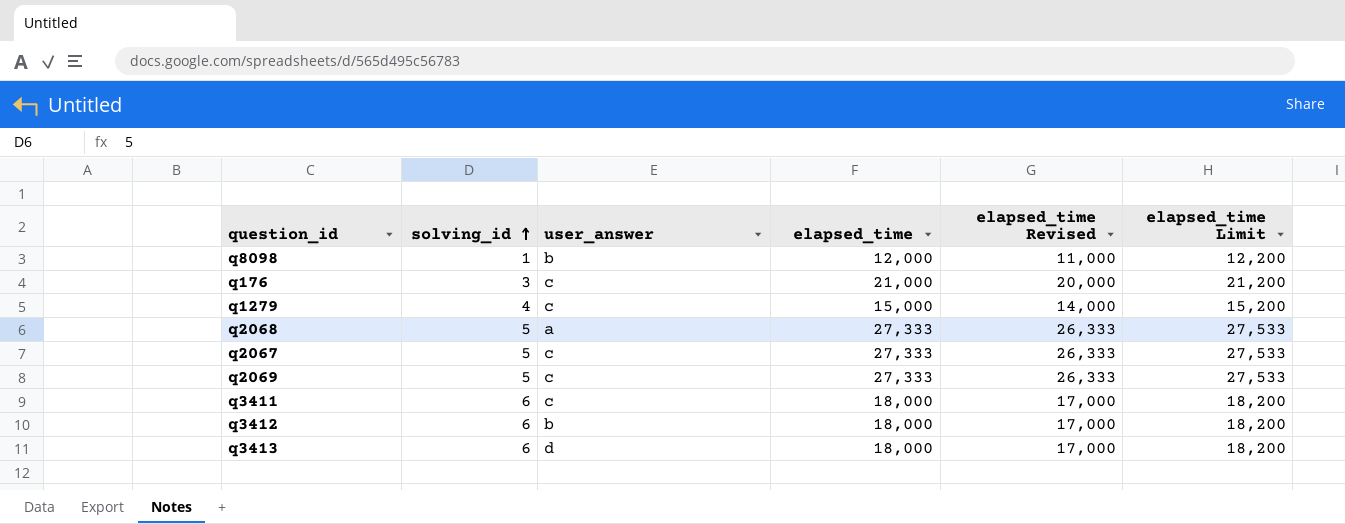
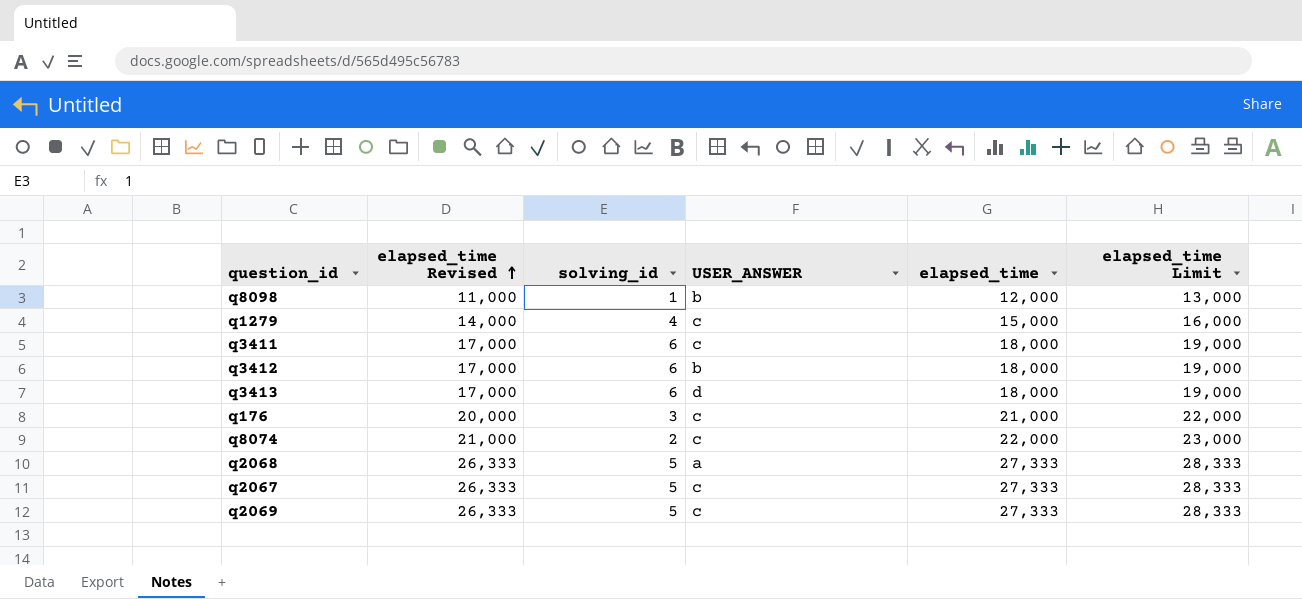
row order: solving_id ascending -> elapsed_time Revised ascending
column elapsed_time Revised | position: 5 -> 2
column name: user_answer -> USER_ANSWER
column elapsed_time Limit | formula: [elapsed_time] + 200 -> [elapsed_time] + 1000
row q8074: none -> 21,000 | 2 | c | 22,000 | 23,000

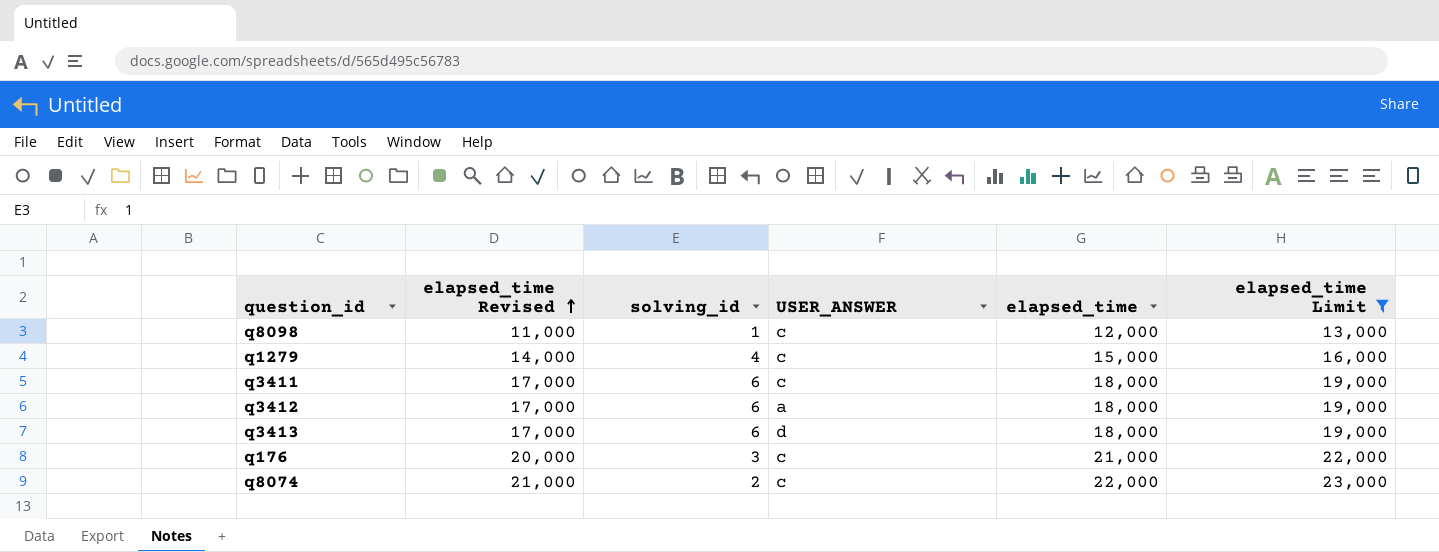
filter: none -> elapsed_time Limit != 28,333
q8098 | USER_ANSWER: b -> c
q3412 | USER_ANSWER: b -> a

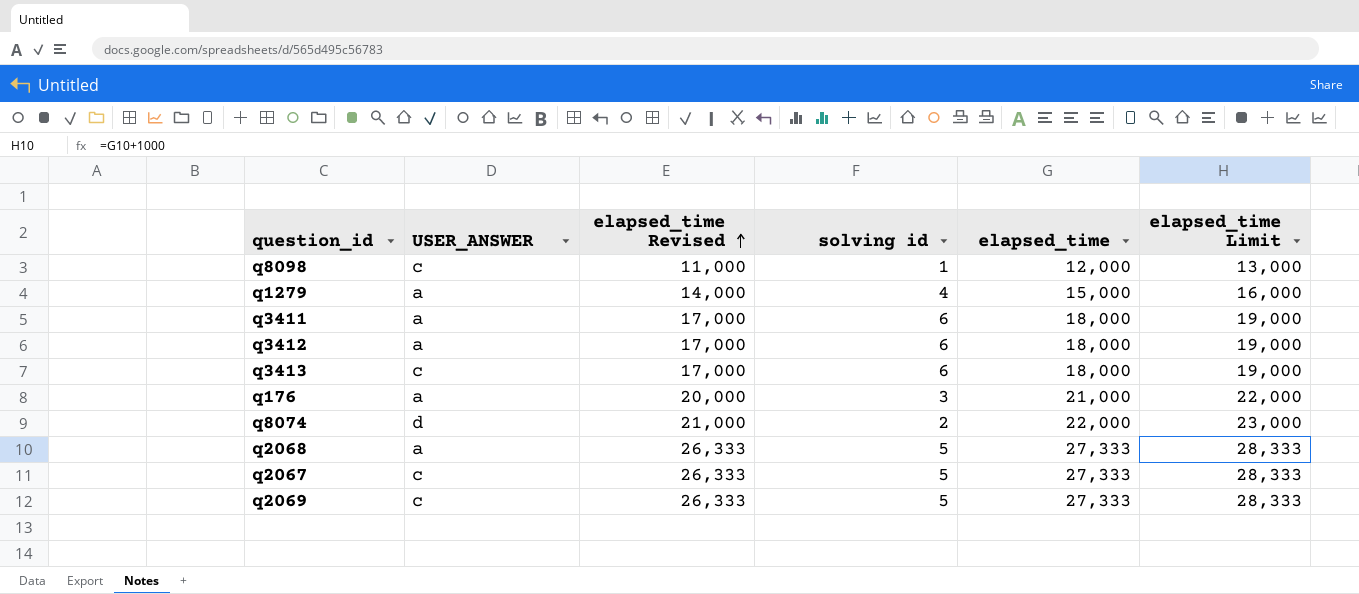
filter: elapsed_time Limit != 28,333 -> none
column USER_ANSWER | position: 4 -> 2
column name: solving_id -> solving id
q1279 | USER_ANSWER: c -> a
q3411 | USER_ANSWER: c -> a
q3413 | USER_ANSWER: d -> c
q176 | USER_ANSWER: c -> a
q8074 | USER_ANSWER: c -> d

